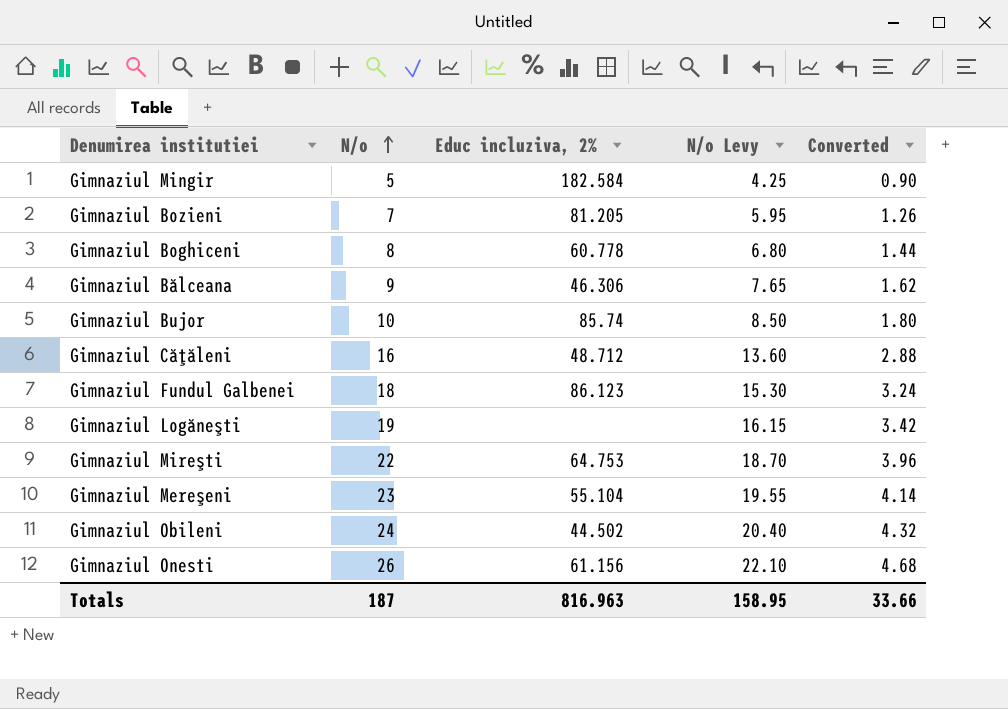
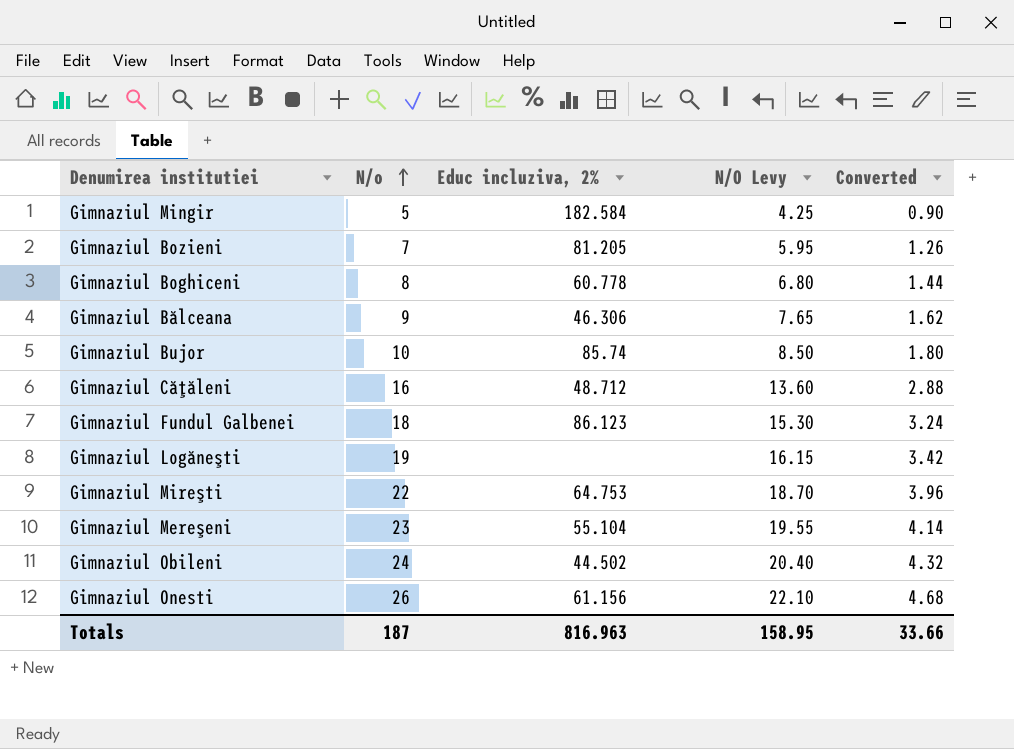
column name: N/o Levy -> N/O Levy

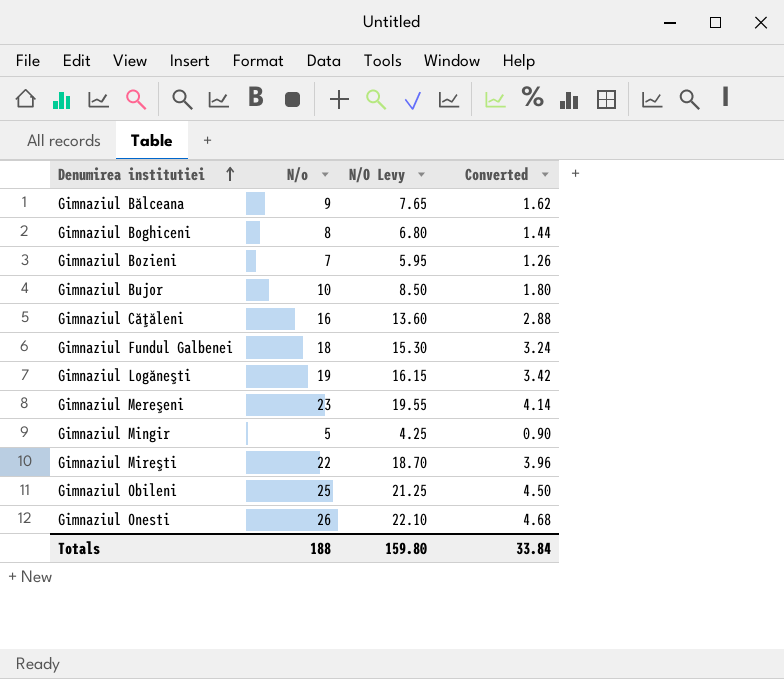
row order: N/o ascending -> Denumirea institutiei ascending
column Educ incluziva, 2% | position: 3 -> none
Gimnaziul Obileni | N/o: 24 -> 25
Gimnaziul Obileni | N/O Levy: 20.40 -> 21.25
Gimnaziul Obileni | Converted: 4.32 -> 4.50
Totals | N/o: 187 -> 188
Totals | N/O Levy: 158.95 -> 159.80
Totals | Converted: 33.66 -> 33.84

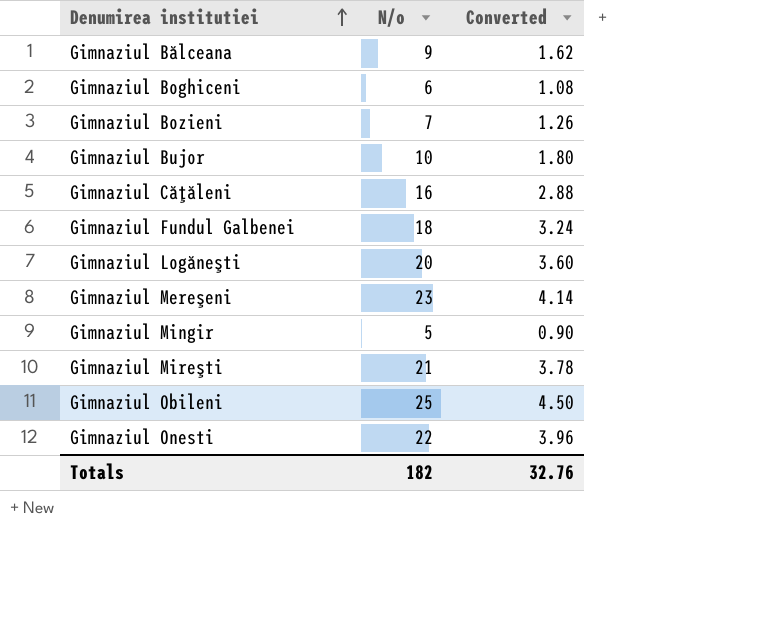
column N/O Levy | formula: [N/o] * 0.85 -> none
Gimnaziul Boghiceni | N/o: 8 -> 6
Gimnaziul Boghiceni | Converted: 1.44 -> 1.08
Gimnaziul Logăneşti | N/o: 19 -> 20
Gimnaziul Logăneşti | Converted: 3.42 -> 3.60
Gimnaziul Mireşti | N/o: 22 -> 21
Gimnaziul Mireşti | Converted: 3.96 -> 3.78
Gimnaziul Onesti | N/o: 26 -> 22
Gimnaziul Onesti | Converted: 4.68 -> 3.96
Totals | N/o: 188 -> 182
Totals | Converted: 33.84 -> 32.76

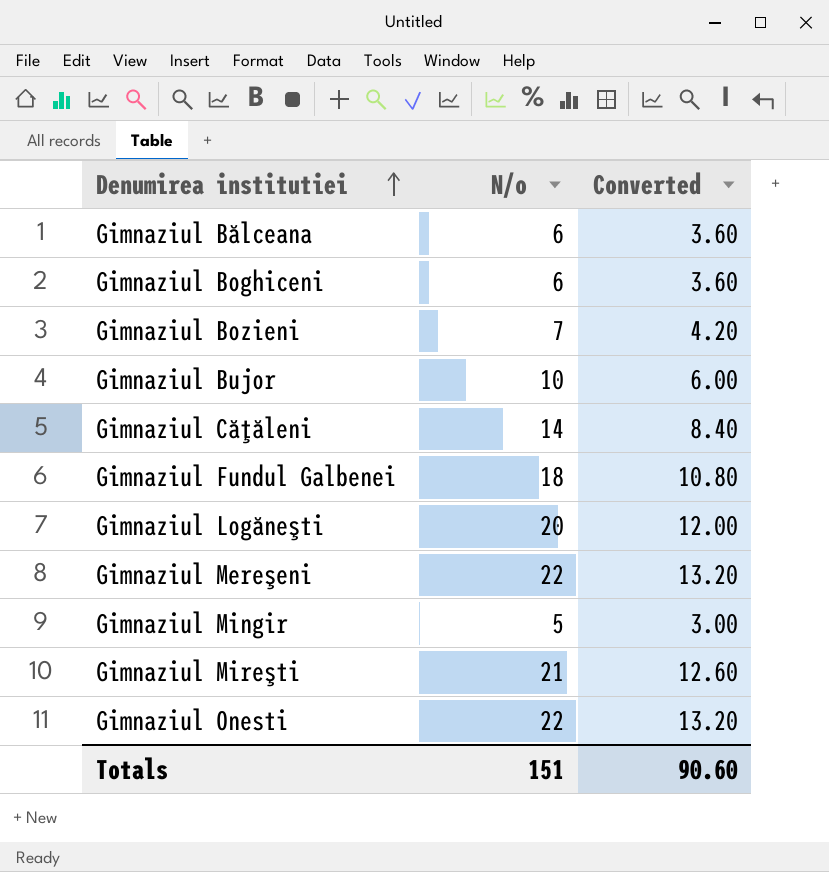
column Converted | formula: [N/o] * 0.18 -> [N/o] * 0.6
row Gimnaziul Obileni: 25 | 4.50 -> none
Gimnaziul Bălceana | N/o: 9 -> 6
Gimnaziul Căţăleni | N/o: 16 -> 14
Gimnaziul Mereşeni | N/o: 23 -> 22
Totals | N/o: 182 -> 151
Totals | Converted: 32.76 -> 90.60

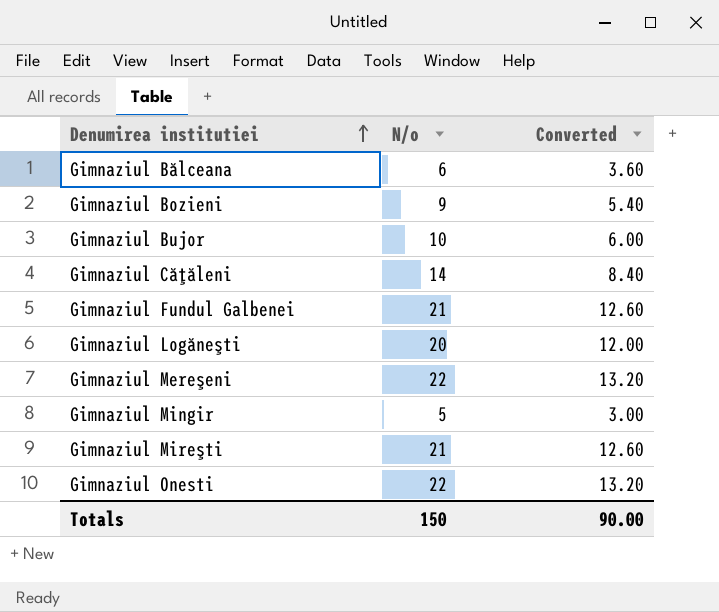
row Gimnaziul Boghiceni: 6 | 3.60 -> none
Gimnaziul Bozieni | N/o: 7 -> 9
Gimnaziul Bozieni | Converted: 4.20 -> 5.40
Gimnaziul Fundul Galbenei | N/o: 18 -> 21
Gimnaziul Fundul Galbenei | Converted: 10.80 -> 12.60
Totals | N/o: 151 -> 150
Totals | Converted: 90.60 -> 90.00

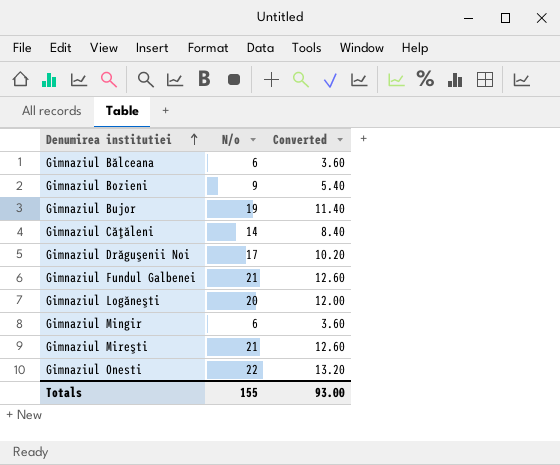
row Gimnaziul Mereşeni: 22 | 13.20 -> none
Gimnaziul Bujor | N/o: 10 -> 19
Gimnaziul Bujor | Converted: 6.00 -> 11.40
row Gimnaziul Drăguşenii Noi: none -> 17 | 10.20
Gimnaziul Mingir | N/o: 5 -> 6
Gimnaziul Mingir | Converted: 3.00 -> 3.60
Totals | N/o: 150 -> 155
Totals | Converted: 90.00 -> 93.00

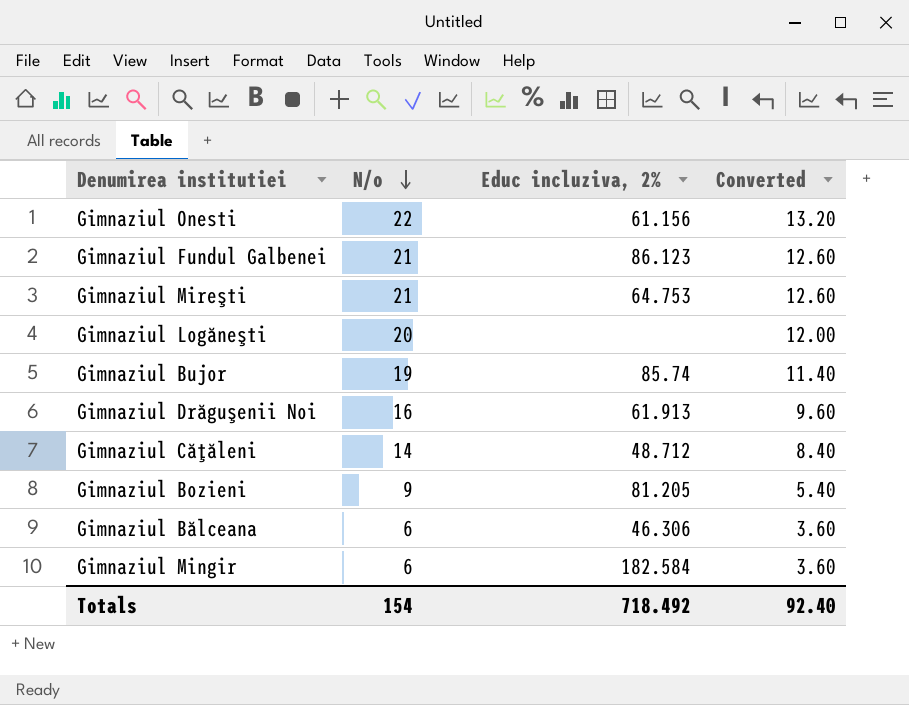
row order: Denumirea institutiei ascending -> N/o descending
column Educ incluziva, 2% | position: none -> 3
Gimnaziul Drăguşenii Noi | N/o: 17 -> 16
Gimnaziul Drăguşenii Noi | Converted: 10.20 -> 9.60
Totals | N/o: 155 -> 154
Totals | Converted: 93.00 -> 92.40

